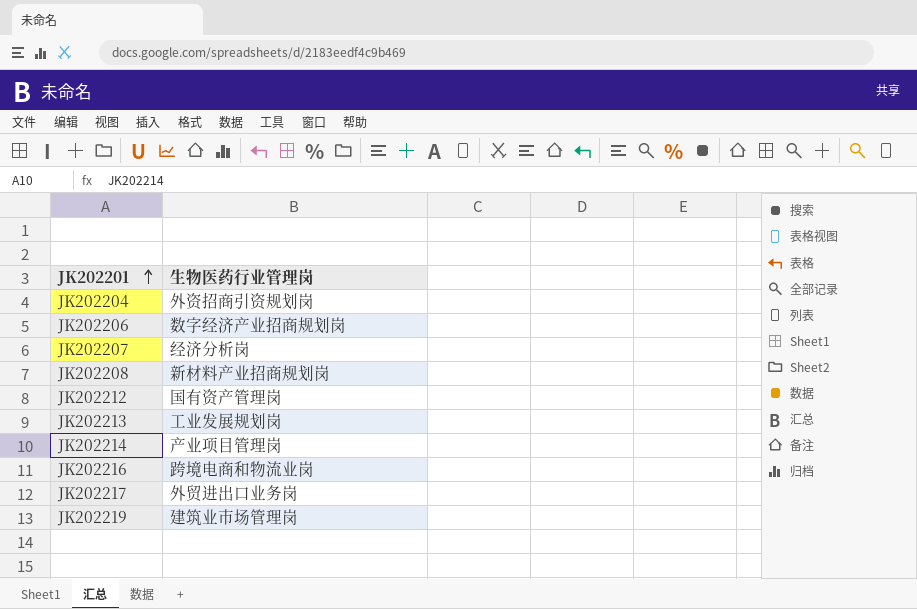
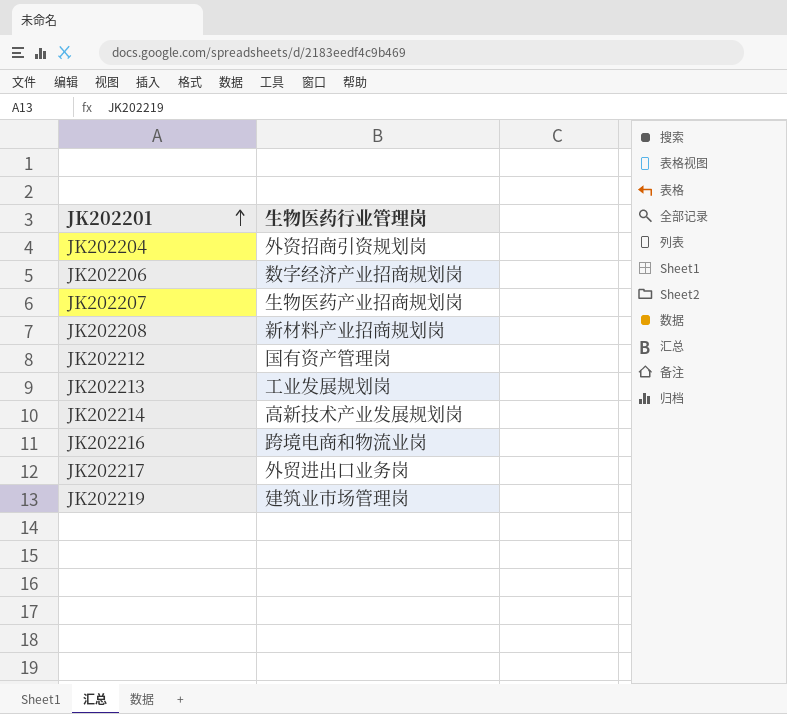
JK202207 | 生物医药行业管理岗: 经济分析岗 -> 生物医药产业招商规划岗
JK202214 | 生物医药行业管理岗: 产业项目管理岗 -> 高新技术产业发展规划岗

